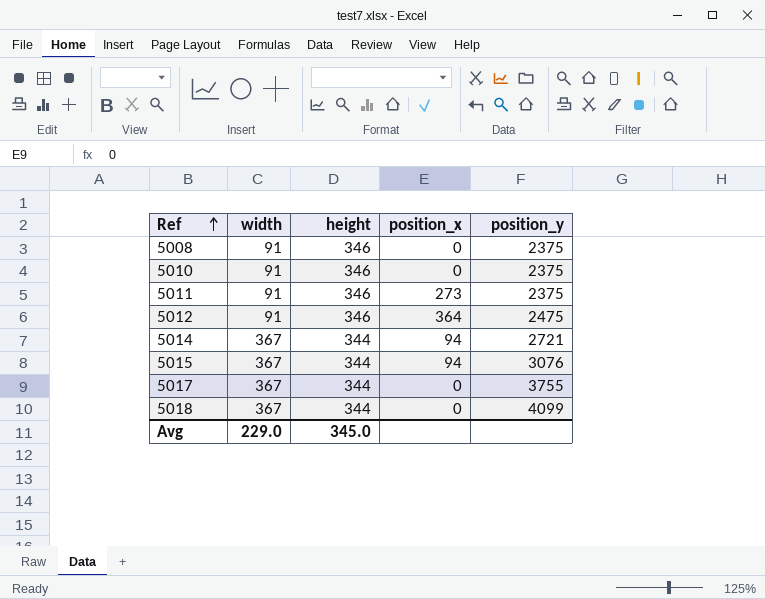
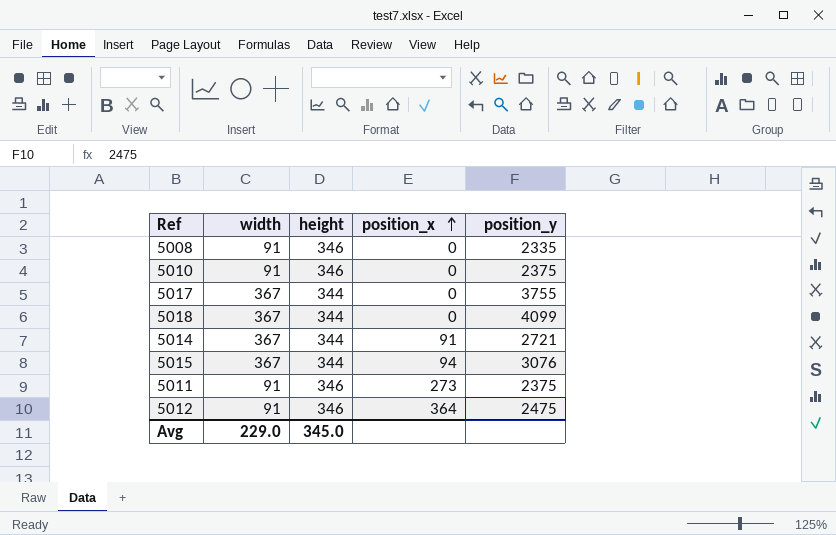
row order: Ref ascending -> position_x ascending
5008 | position_y: 2375 -> 2335
5014 | position_x: 94 -> 91

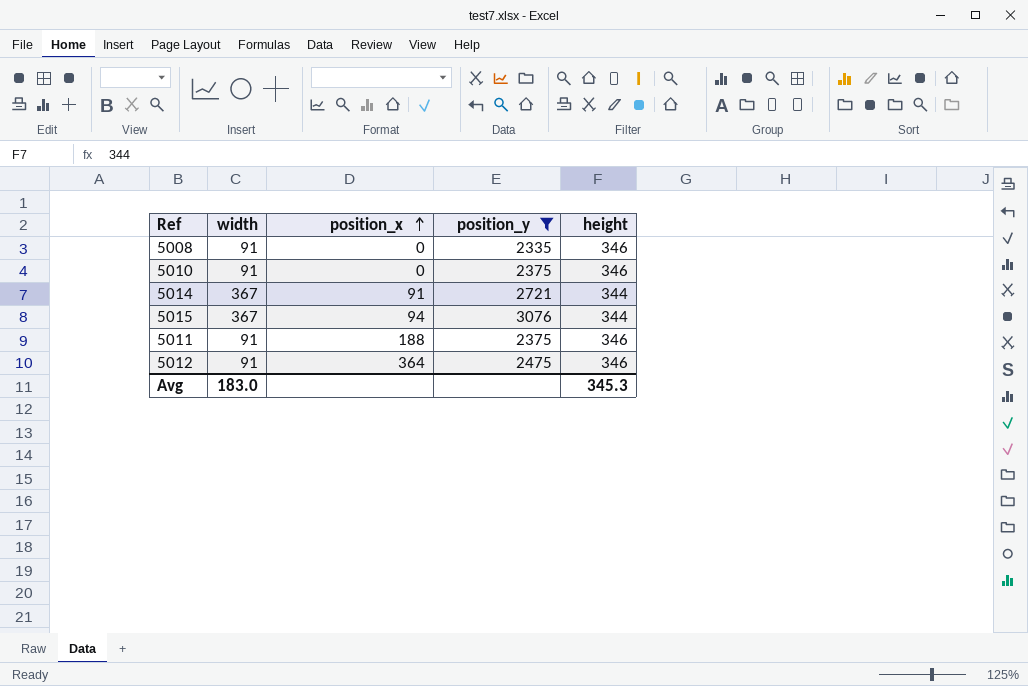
filter: none -> position_y <= 3076
column height | position: 3 -> 5
5011 | position_x: 273 -> 188
Avg | width: 229.0 -> 183.0
Avg | height: 345.0 -> 345.3

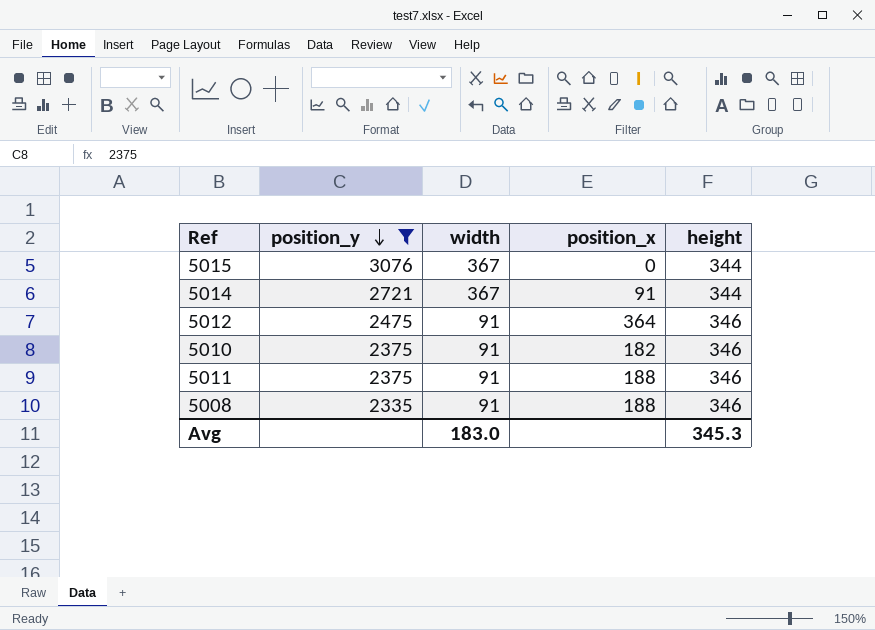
row order: position_x ascending -> position_y descending
column position_y | position: 4 -> 2
5015 | position_x: 94 -> 0
5010 | position_x: 0 -> 182
5008 | position_x: 0 -> 188

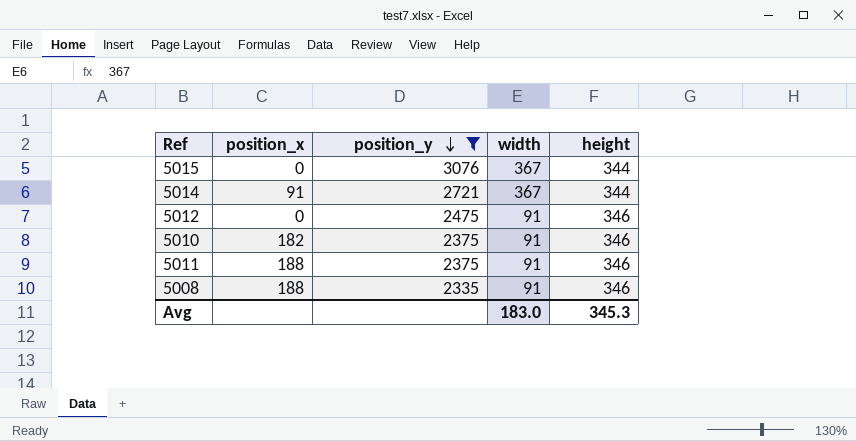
column position_x | position: 4 -> 2
5012 | position_x: 364 -> 0

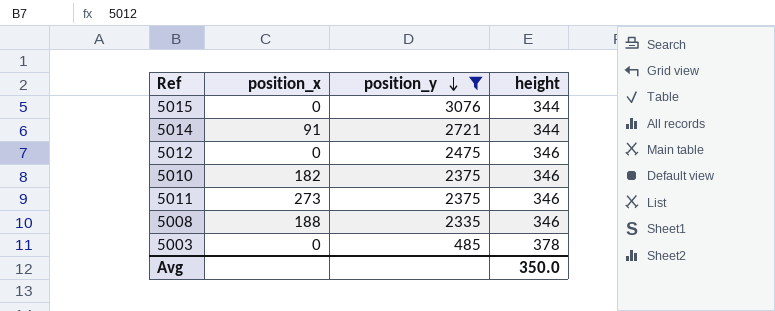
column width | position: 4 -> none
5011 | position_x: 188 -> 273
row 5003: none -> 0 | 485 | 378
Avg | height: 345.3 -> 350.0

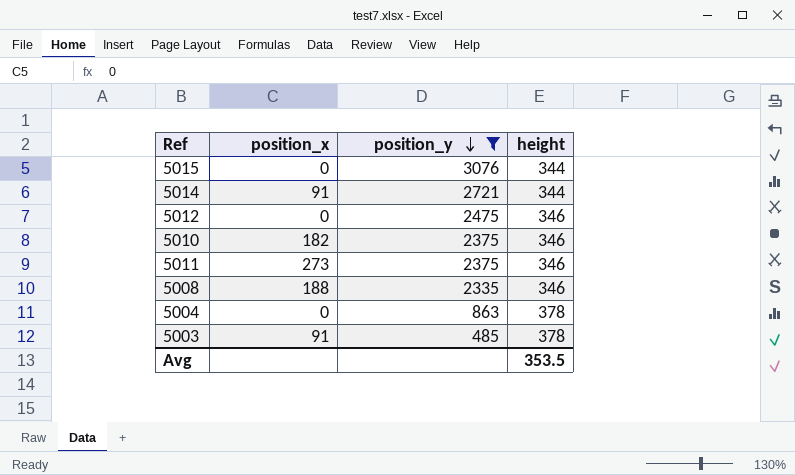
row 5004: none -> 0 | 863 | 378
5003 | position_x: 0 -> 91
Avg | height: 350.0 -> 353.5

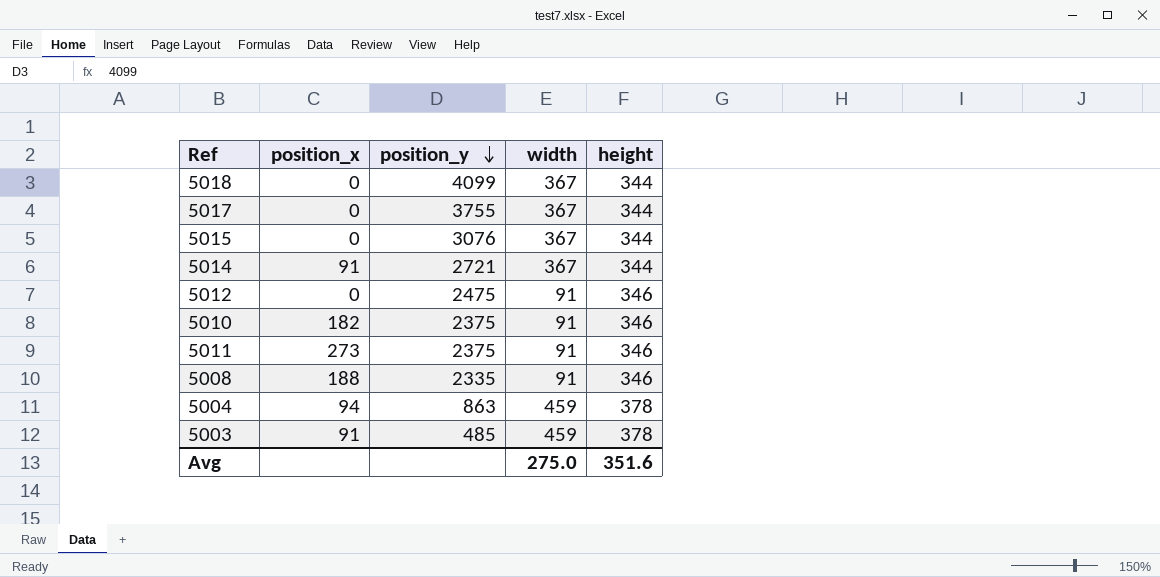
filter: position_y <= 3076 -> none
column width | position: none -> 4
5004 | position_x: 0 -> 94
Avg | height: 353.5 -> 351.6

